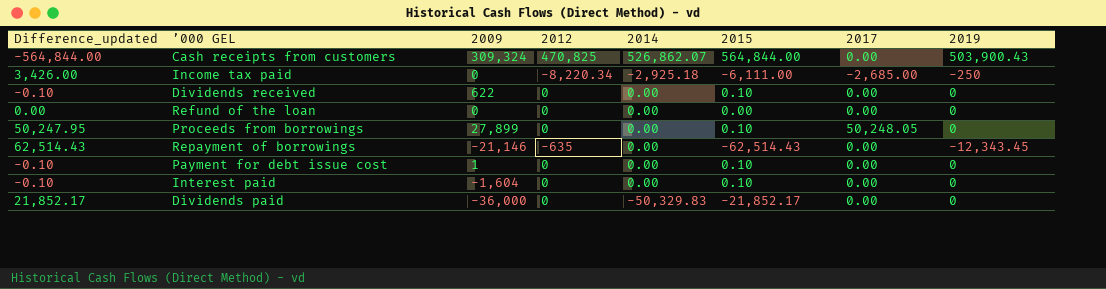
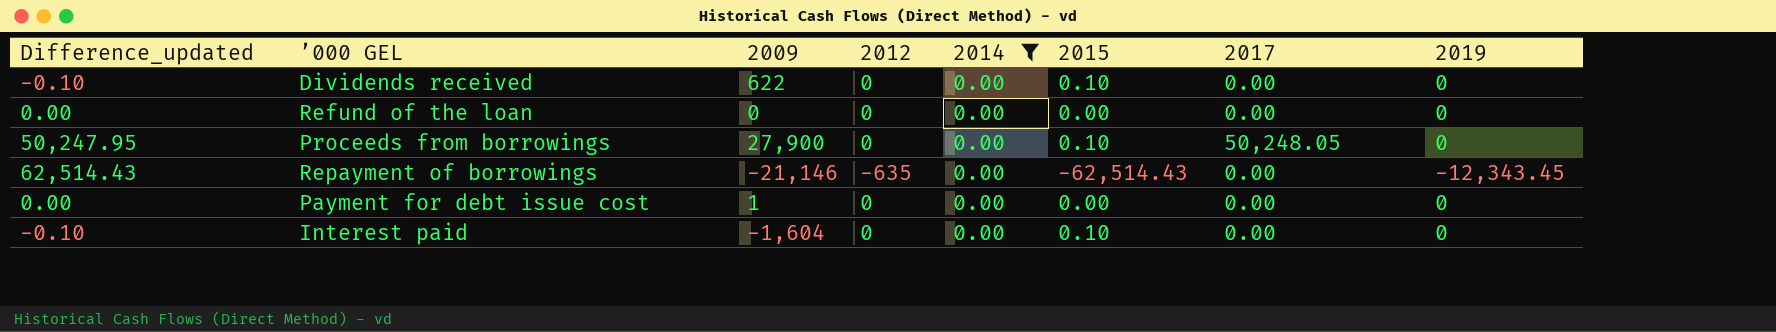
filter: none -> 2014 = 0.00
Proceeds from borrowings | 2009: 27,899 -> 27,900
Payment for debt issue cost | Difference_updated: -0.10 -> 0.00
Payment for debt issue cost | 2015: 0.10 -> 0.00

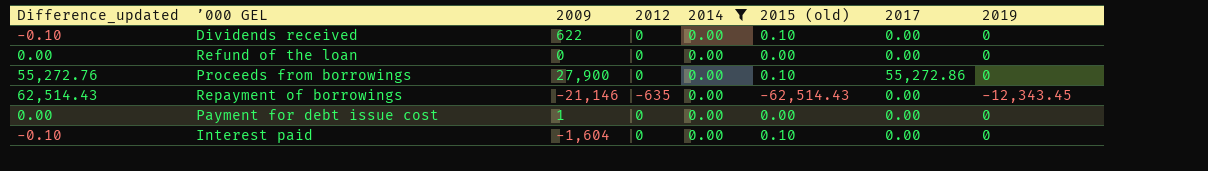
column name: 2015 -> 2015 (old)
Proceeds from borrowings | Difference_updated: 50,247.95 -> 55,272.76
Proceeds from borrowings | 2017: 50,248.05 -> 55,272.86

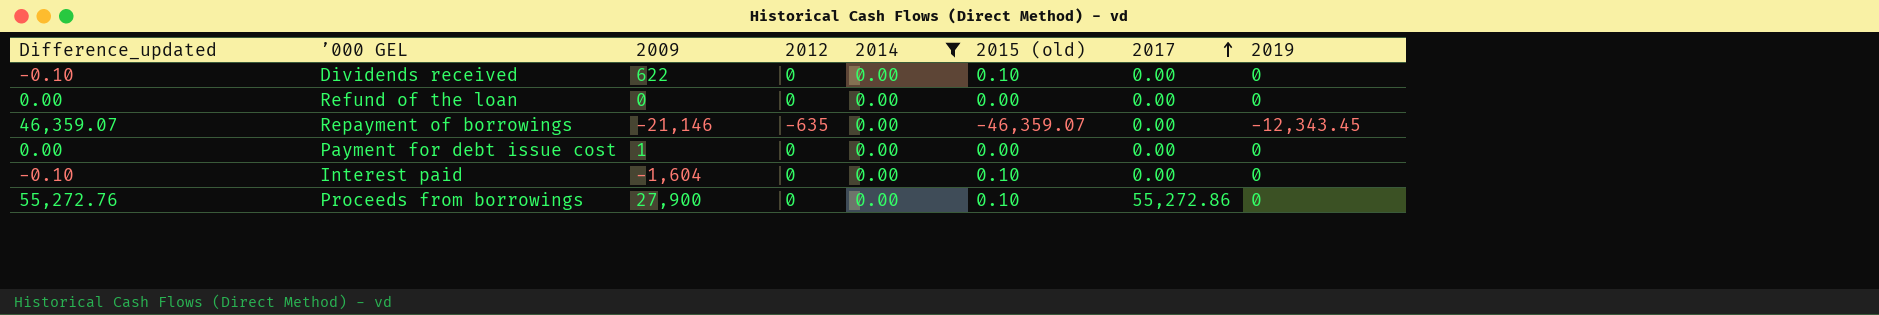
row order: none -> 2017 ascending
Repayment of borrowings | Difference_updated: 62,514.43 -> 46,359.07
Repayment of borrowings | 2015 (old): -62,514.43 -> -46,359.07

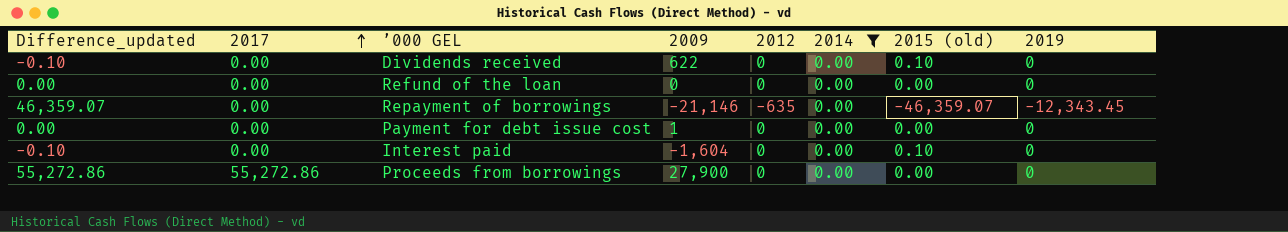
column 2017 | position: 7 -> 2
Proceeds from borrowings | Difference_updated: 55,272.76 -> 55,272.86
Proceeds from borrowings | 2015 (old): 0.10 -> 0.00

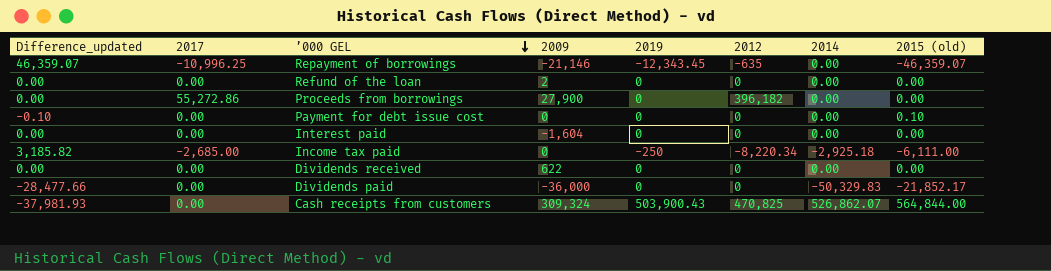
filter: 2014 = 0.00 -> none
row order: 2017 ascending -> ’000 GEL descending
column Difference_updated | formula: [2017] - [2015 (old)] -> [2014] - [2015 (old)]
column 2019 | position: 8 -> 5
Repayment of borrowings | 2017: 0.00 -> -10,996.25
Refund of the loan | 2009: 0 -> 2
Proceeds from borrowings | 2012: 0 -> 396,182
Payment for debt issue cost | 2009: 1 -> 0
Payment for debt issue cost | 2015 (old): 0.00 -> 0.10
Interest paid | 2015 (old): 0.10 -> 0.00
Dividends received | 2015 (old): 0.10 -> 0.00

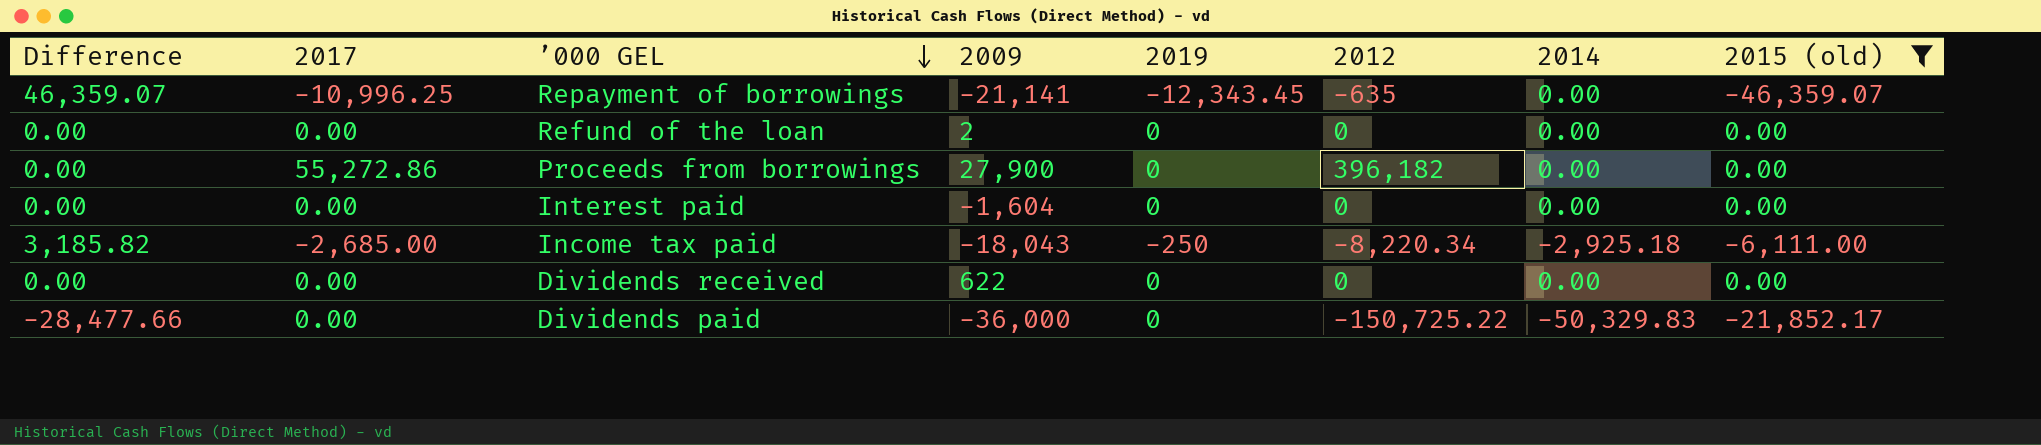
filter: none -> 2015 (old) <= 0.00
column name: Difference_updated -> Difference
Repayment of borrowings | 2009: -21,146 -> -21,141
Income tax paid | 2009: 0 -> -18,043
Dividends paid | 2012: 0 -> -150,725.22

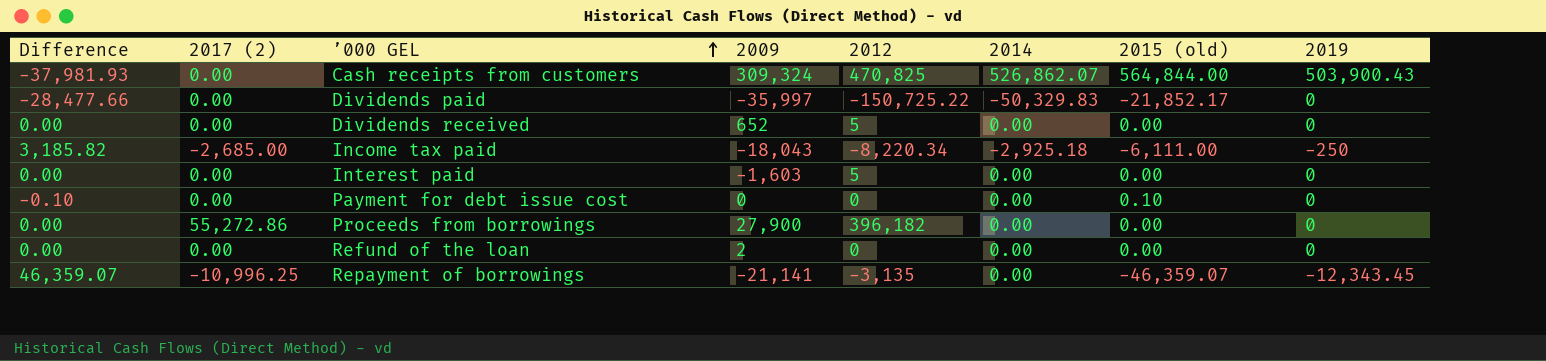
filter: 2015 (old) <= 0.00 -> none
row order: ’000 GEL descending -> ’000 GEL ascending
column name: 2017 -> 2017 (2)
column 2019 | position: 5 -> 8
Dividends paid | 2009: -36,000 -> -35,997
Dividends received | 2009: 622 -> 652
Dividends received | 2012: 0 -> 5
Interest paid | 2009: -1,604 -> -1,603
Interest paid | 2012: 0 -> 5
Repayment of borrowings | 2012: -635 -> -3,135

